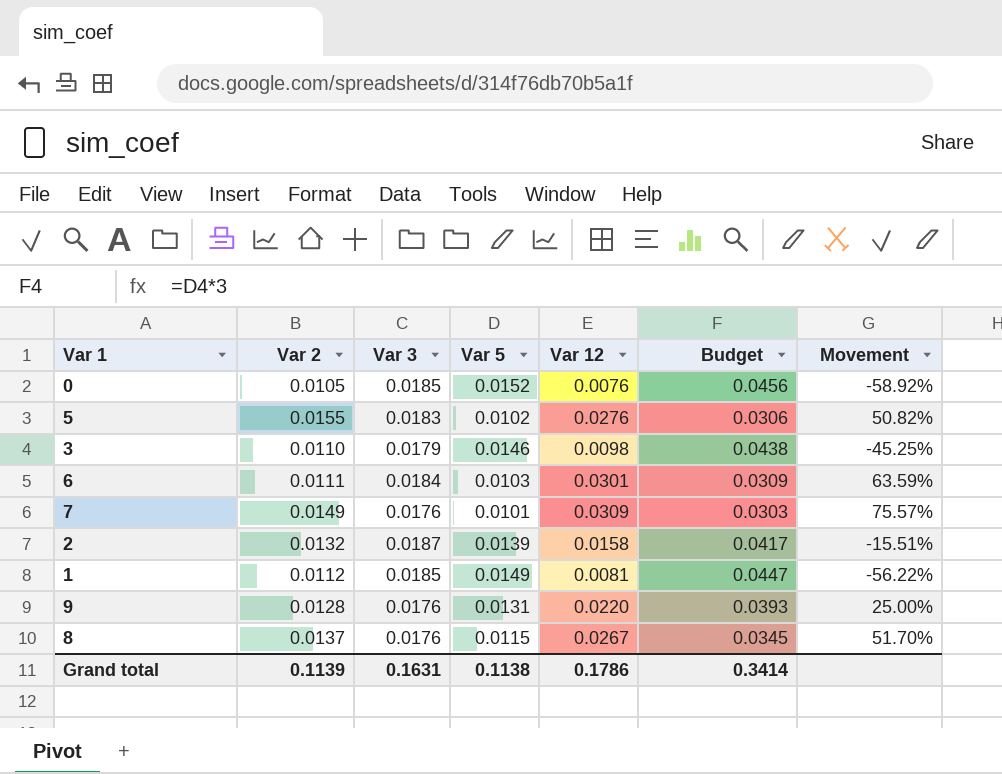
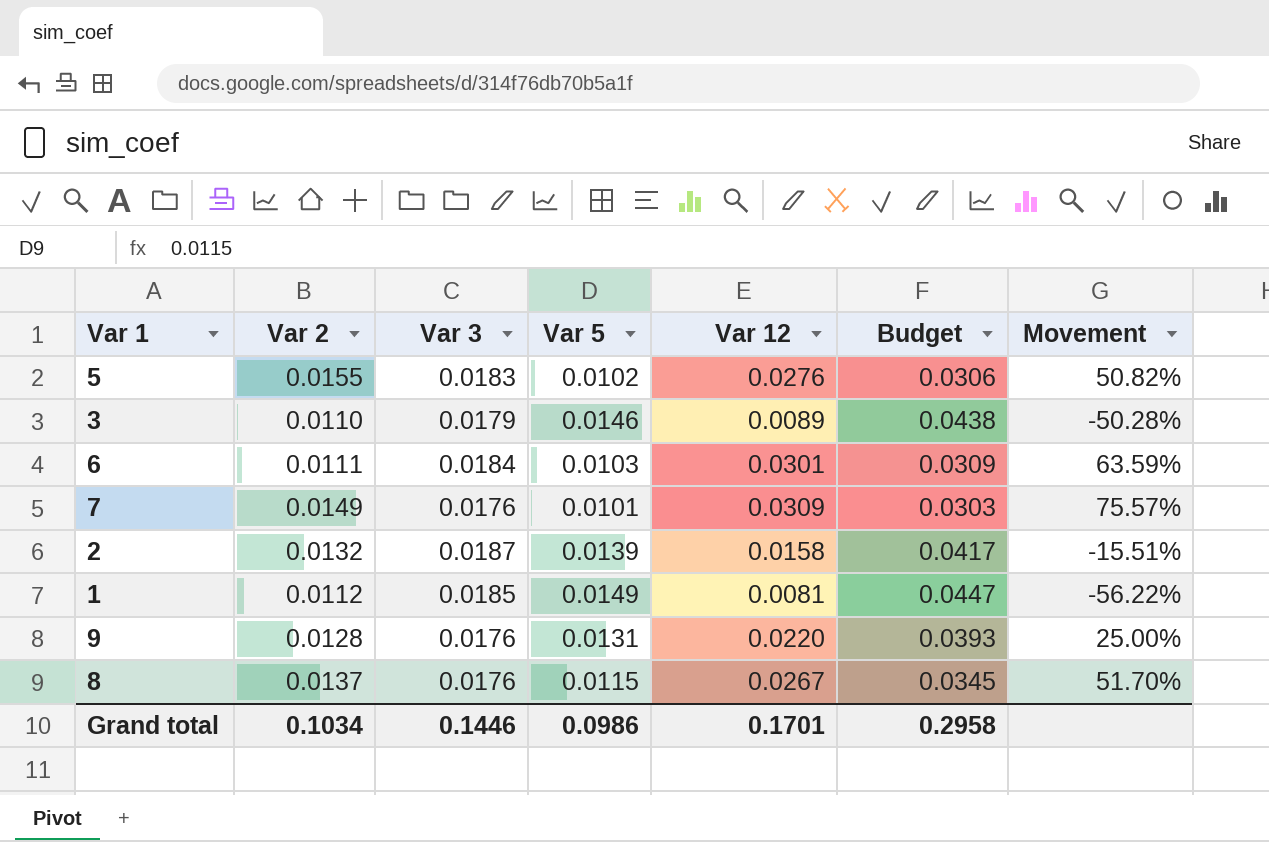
row 0: 0.0105 | 0.0185 | 0.0152 | 0.0076 | 0.0456 | -58.92% -> none
3 | Var 12: 0.0098 -> 0.0089
3 | Movement: -45.25% -> -50.28%
Grand total | Var 2: 0.1139 -> 0.1034
Grand total | Var 3: 0.1631 -> 0.1446
Grand total | Var 5: 0.1138 -> 0.0986
Grand total | Var 12: 0.1786 -> 0.1701
Grand total | Budget: 0.3414 -> 0.2958

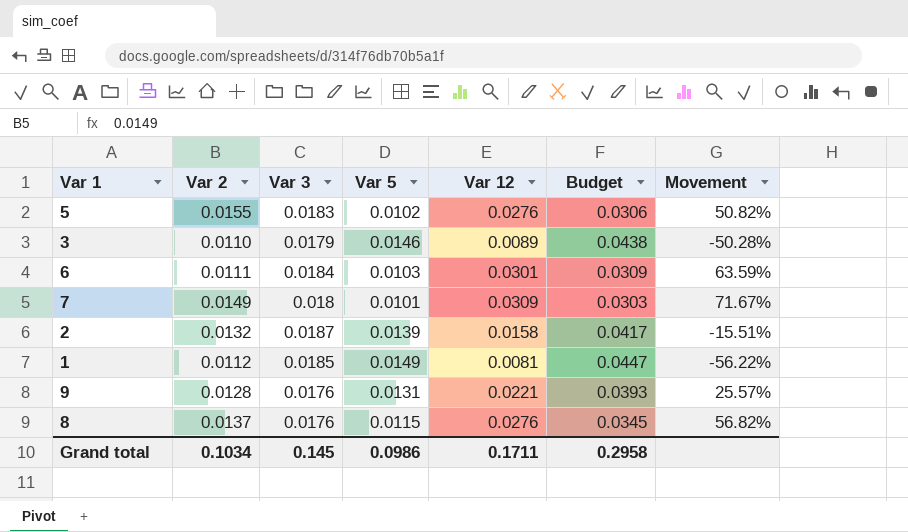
7 | Var 3: 0.0176 -> 0.018
7 | Movement: 75.57% -> 71.67%
9 | Var 12: 0.0220 -> 0.0221
9 | Movement: 25.00% -> 25.57%
8 | Var 12: 0.0267 -> 0.0276
8 | Movement: 51.70% -> 56.82%
Grand total | Var 3: 0.1446 -> 0.145
Grand total | Var 12: 0.1701 -> 0.1711

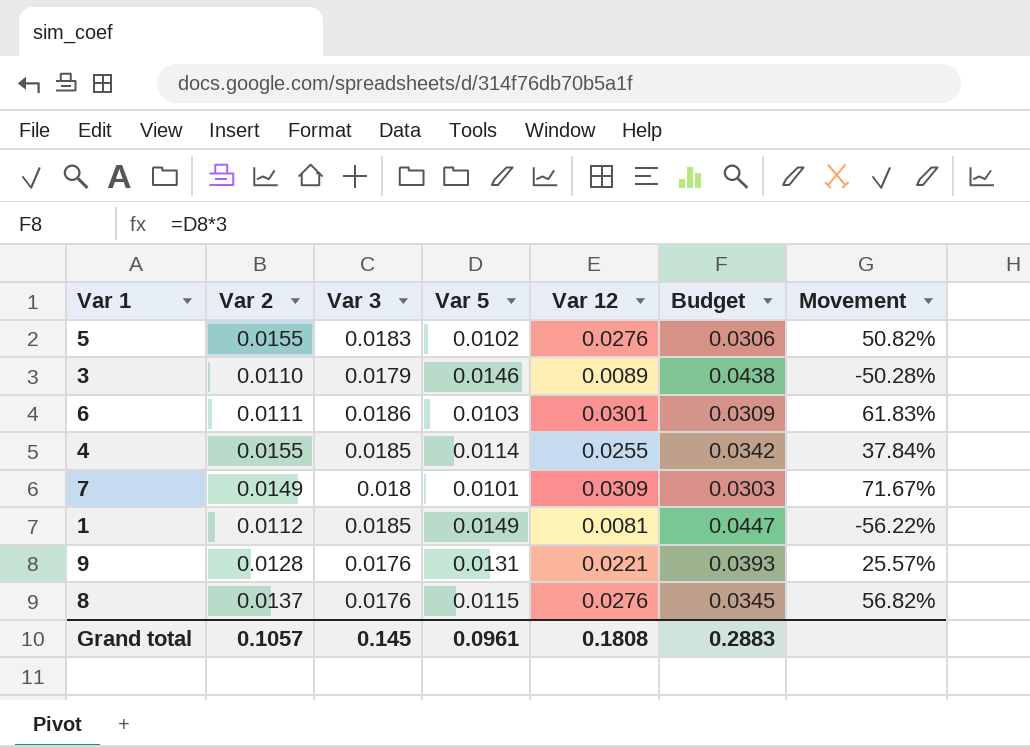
row 2: 0.0132 | 0.0187 | 0.0139 | 0.0158 | 0.0417 | -15.51% -> none
6 | Var 3: 0.0184 -> 0.0186
6 | Movement: 63.59% -> 61.83%
row 4: none -> 0.0155 | 0.0185 | 0.0114 | 0.0255 | 0.0342 | 37.84%
Grand total | Var 2: 0.1034 -> 0.1057
Grand total | Var 5: 0.0986 -> 0.0961
Grand total | Var 12: 0.1711 -> 0.1808
Grand total | Budget: 0.2958 -> 0.2883

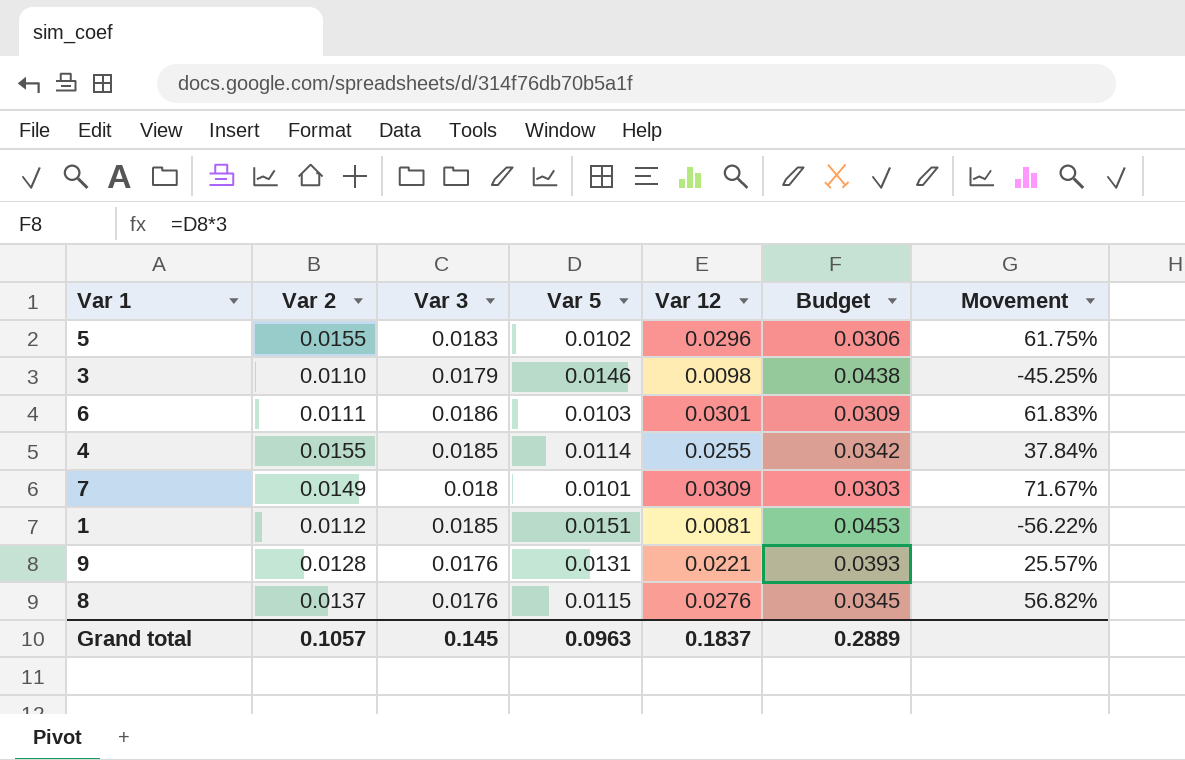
5 | Var 12: 0.0276 -> 0.0296
5 | Movement: 50.82% -> 61.75%
3 | Var 12: 0.0089 -> 0.0098
3 | Movement: -50.28% -> -45.25%
1 | Var 5: 0.0149 -> 0.0151
1 | Budget: 0.0447 -> 0.0453
Grand total | Var 5: 0.0961 -> 0.0963
Grand total | Var 12: 0.1808 -> 0.1837
Grand total | Budget: 0.2883 -> 0.2889

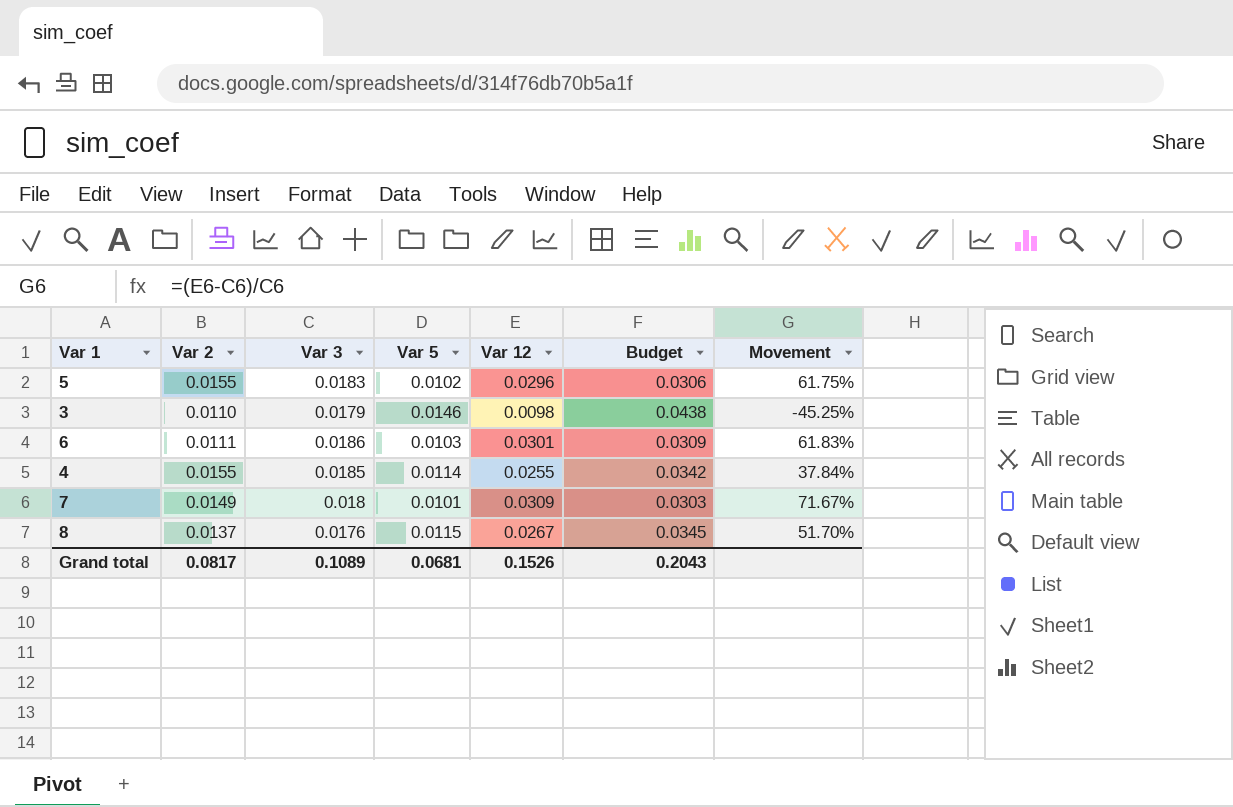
row 1: 0.0112 | 0.0185 | 0.0151 | 0.0081 | 0.0453 | -56.22% -> none
row 9: 0.0128 | 0.0176 | 0.0131 | 0.0221 | 0.0393 | 25.57% -> none
8 | Var 12: 0.0276 -> 0.0267
8 | Movement: 56.82% -> 51.70%
Grand total | Var 2: 0.1057 -> 0.0817
Grand total | Var 3: 0.145 -> 0.1089
Grand total | Var 5: 0.0963 -> 0.0681
Grand total | Var 12: 0.1837 -> 0.1526
Grand total | Budget: 0.2889 -> 0.2043

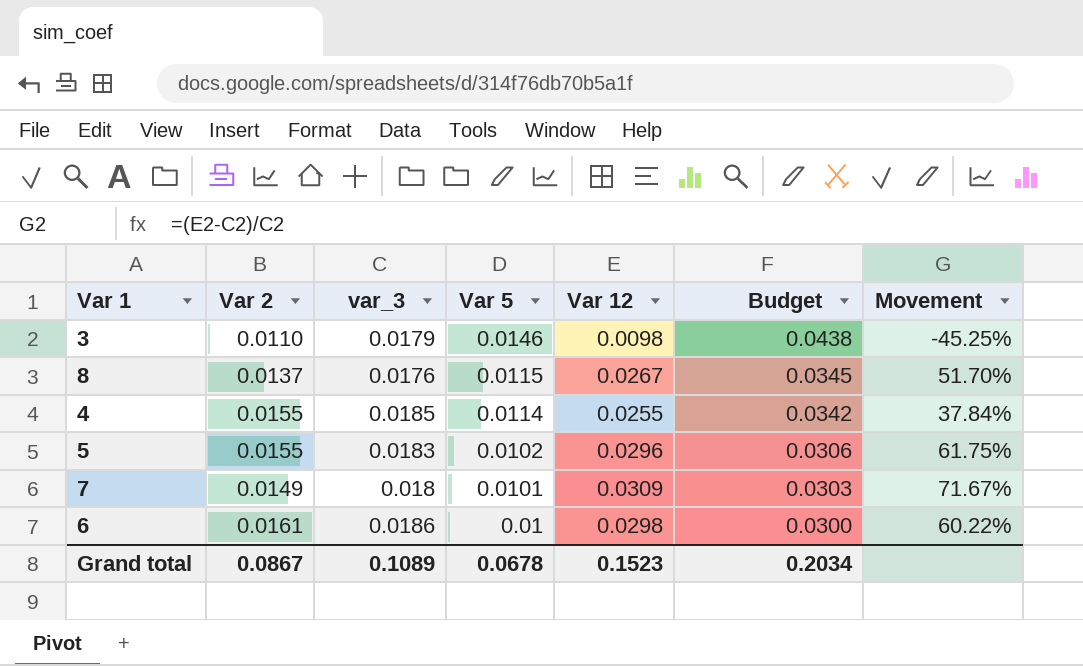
row order: none -> Var 5 descending
column name: Var 3 -> var_3
6 | Var 2: 0.0111 -> 0.0161
6 | Var 5: 0.0103 -> 0.01
6 | Var 12: 0.0301 -> 0.0298
6 | Budget: 0.0309 -> 0.0300
6 | Movement: 61.83% -> 60.22%
Grand total | Var 2: 0.0817 -> 0.0867
Grand total | Var 5: 0.0681 -> 0.0678
Grand total | Var 12: 0.1526 -> 0.1523
Grand total | Budget: 0.2043 -> 0.2034

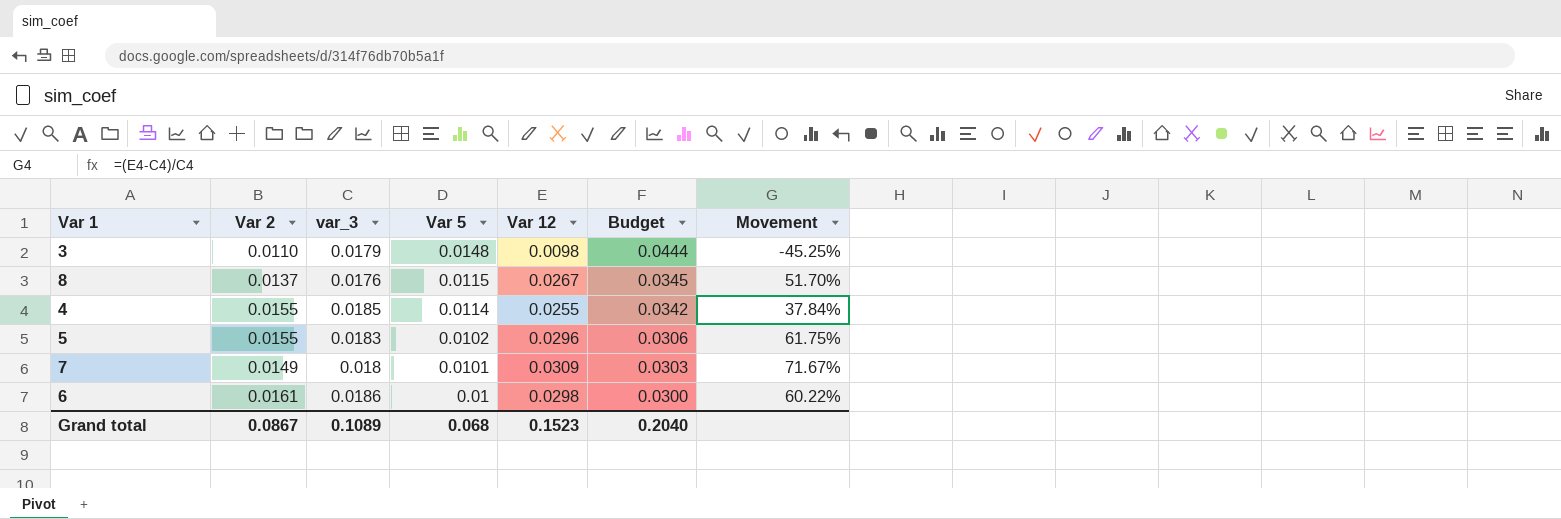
3 | Var 5: 0.0146 -> 0.0148
3 | Budget: 0.0438 -> 0.0444
Grand total | Var 5: 0.0678 -> 0.068
Grand total | Budget: 0.2034 -> 0.2040

